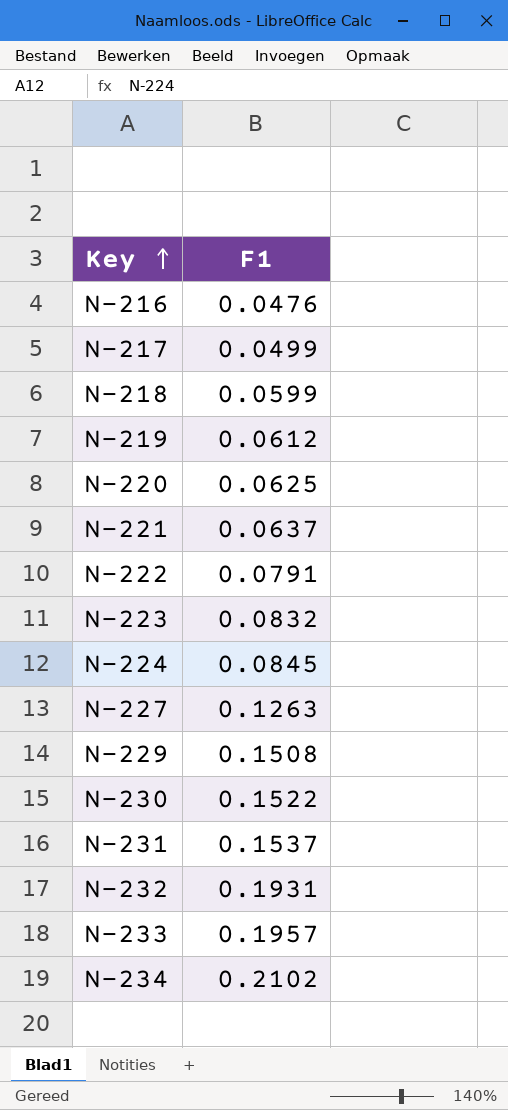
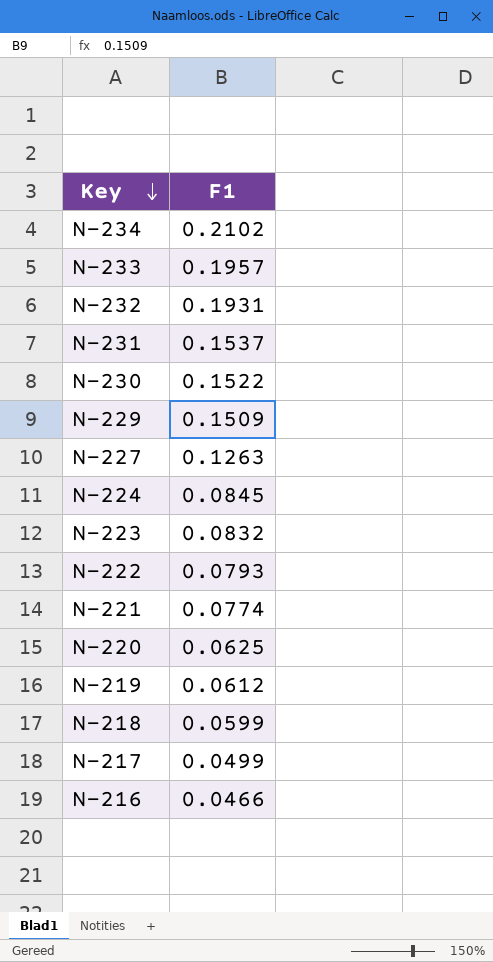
row order: Key ascending -> Key descending
N-229 | F1: 0.1508 -> 0.1509
N-222 | F1: 0.0791 -> 0.0793
N-221 | F1: 0.0637 -> 0.0774
N-216 | F1: 0.0476 -> 0.0466

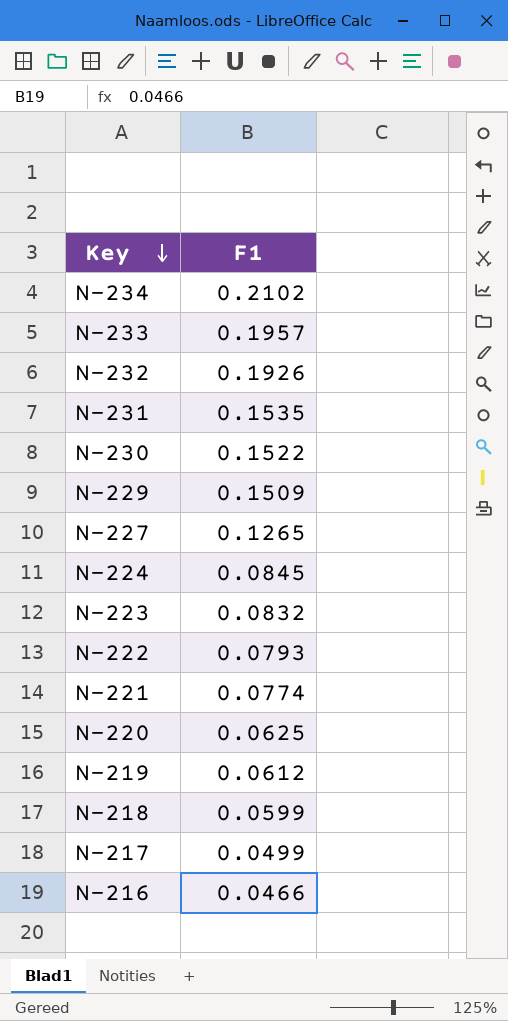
N-232 | F1: 0.1931 -> 0.1926
N-231 | F1: 0.1537 -> 0.1535
N-227 | F1: 0.1263 -> 0.1265

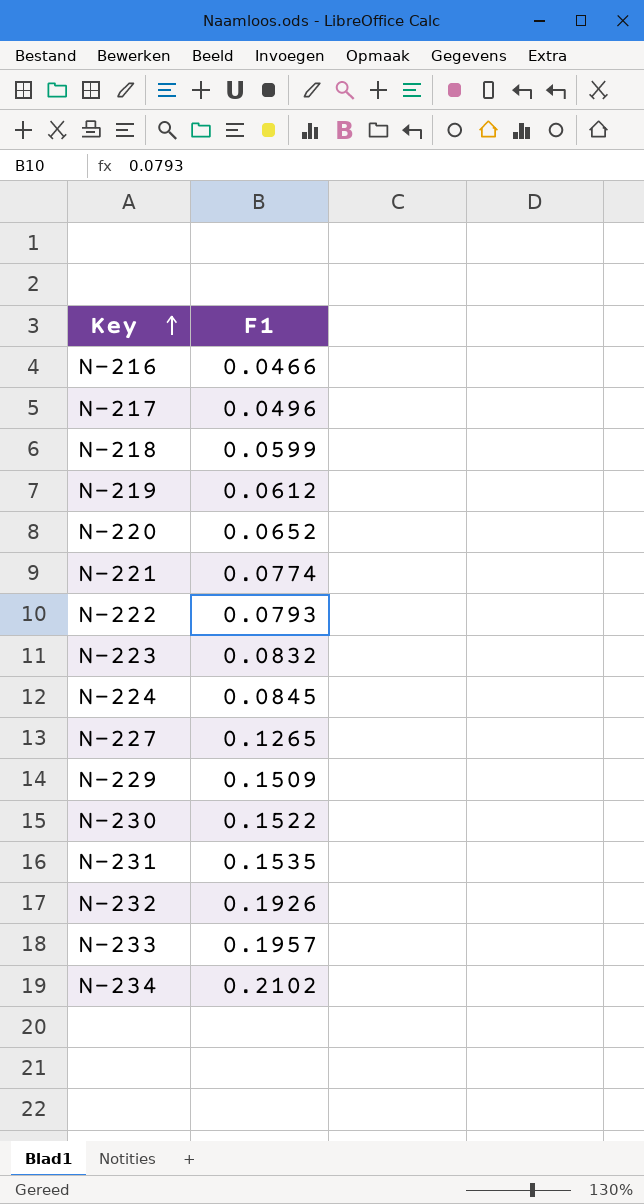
row order: Key descending -> Key ascending
N-217 | F1: 0.0499 -> 0.0496
N-220 | F1: 0.0625 -> 0.0652

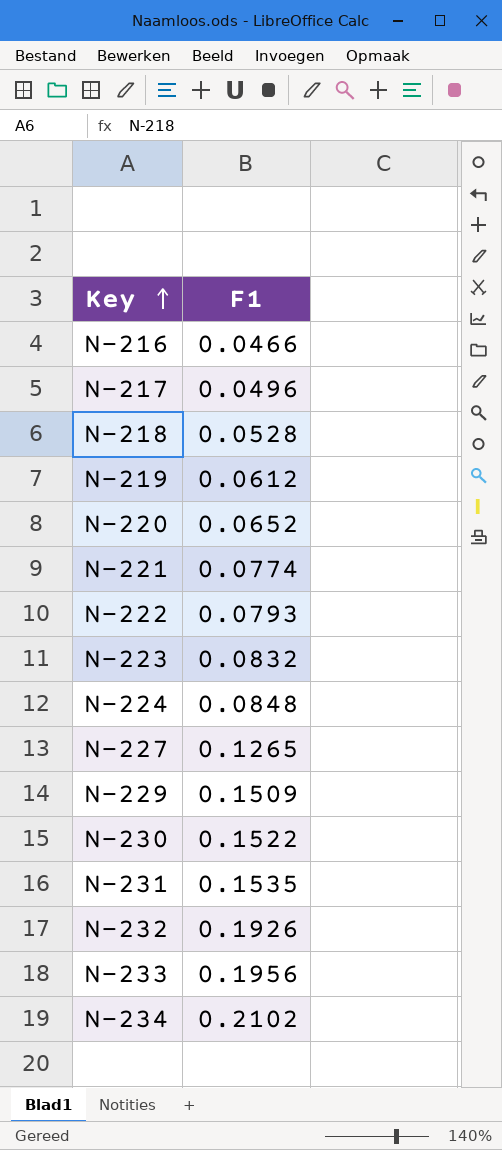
N-218 | F1: 0.0599 -> 0.0528
N-224 | F1: 0.0845 -> 0.0848
N-233 | F1: 0.1957 -> 0.1956

